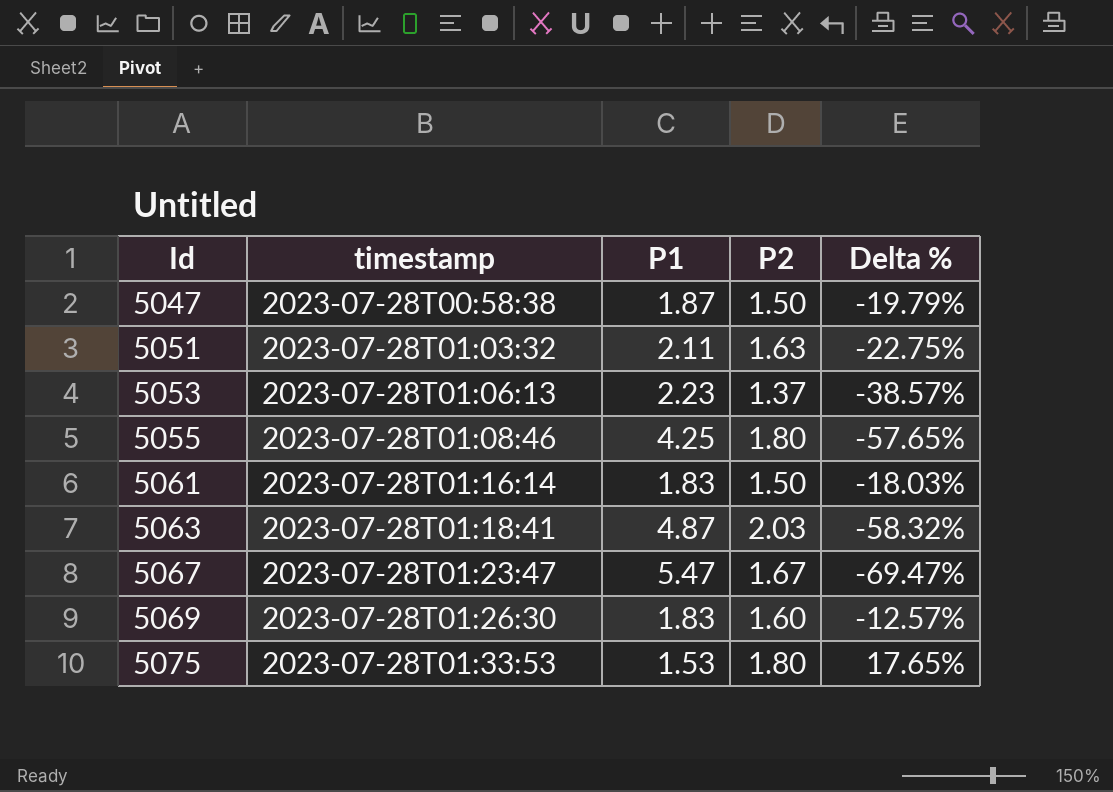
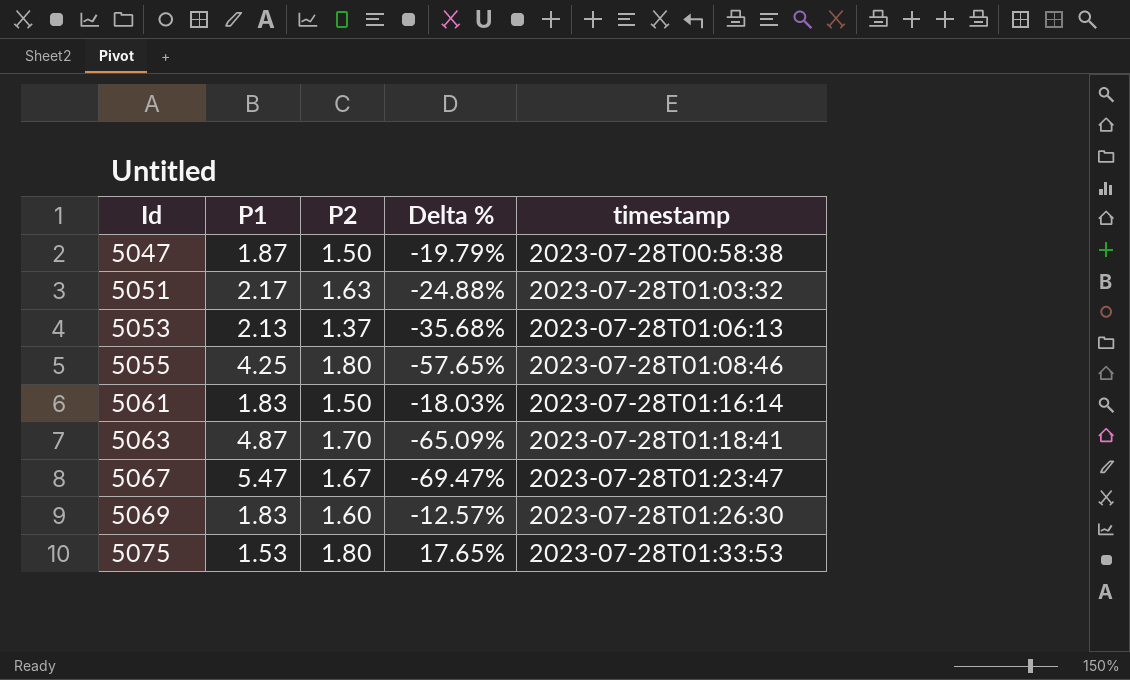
column timestamp | position: 2 -> 5
5051 | P1: 2.11 -> 2.17
5051 | Delta %: -22.75% -> -24.88%
5053 | P1: 2.23 -> 2.13
5053 | Delta %: -38.57% -> -35.68%
5063 | P2: 2.03 -> 1.70
5063 | Delta %: -58.32% -> -65.09%

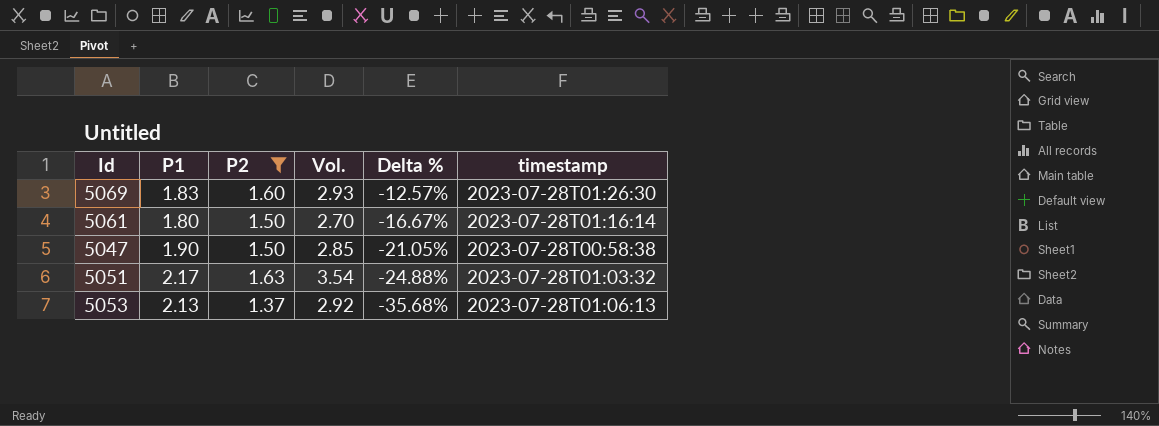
filter: none -> P2 <= 1.63
row order: Id ascending -> Delta % descending
column Vol. | formula: none -> [P1] * [P2]
5061 | P1: 1.83 -> 1.80
5061 | Delta %: -18.03% -> -16.67%
5047 | P1: 1.87 -> 1.90
5047 | Delta %: -19.79% -> -21.05%

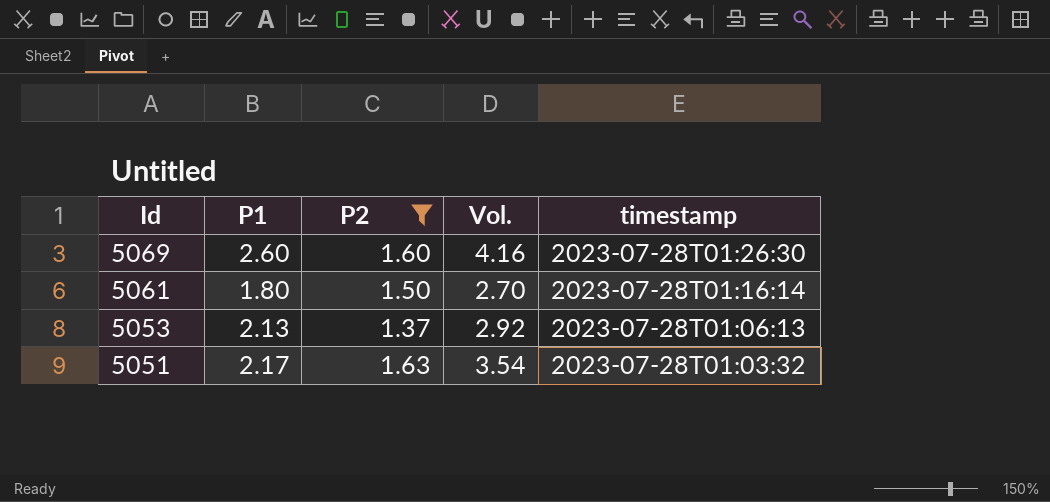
row order: Delta % descending -> Id descending
column Delta % | formula: ([P2] - [P1]) / [P1] -> none
row 5047: 1.90 | 1.50 | 2.85 | -21.05% | 2023-07-28T00:58:38 -> none
5069 | P1: 1.83 -> 2.60
5069 | Vol.: 2.93 -> 4.16

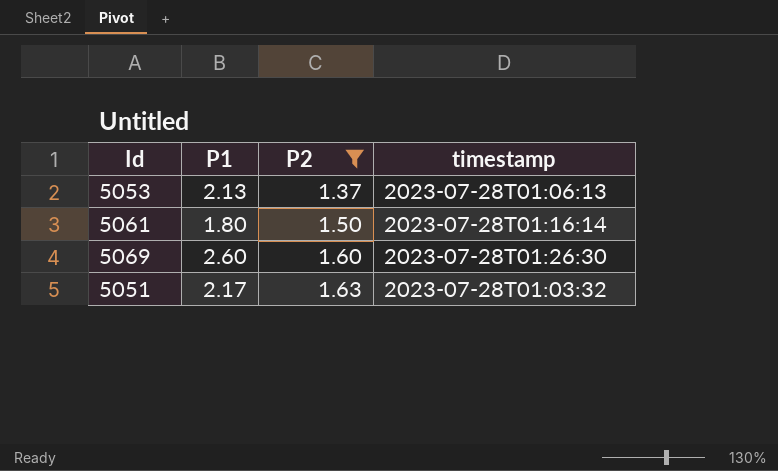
row order: Id descending -> P2 ascending
column Vol. | formula: [P1] * [P2] -> none

